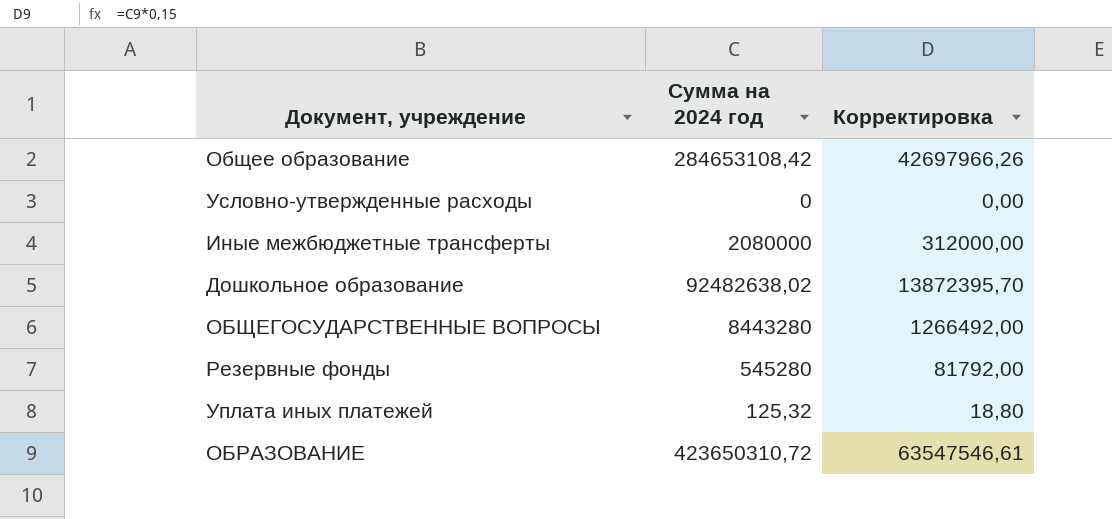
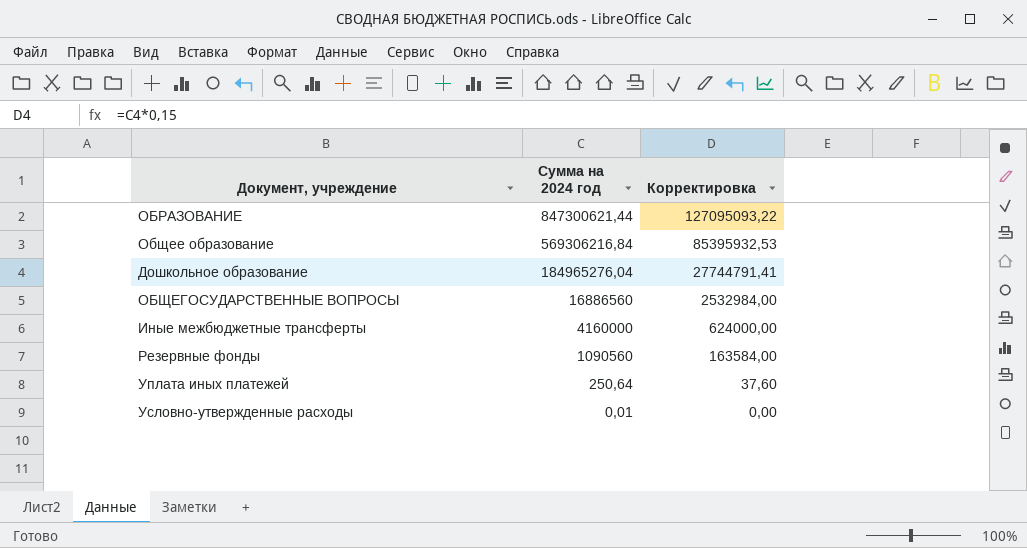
row order: none -> Сумма на 2024 год descending
ОБРАЗОВАНИЕ | Сумма на 2024 год: 423650310,72 -> 847300621,44
ОБРАЗОВАНИЕ | Корректировка: 63547546,61 -> 127095093,22
Общее образование | Сумма на 2024 год: 284653108,42 -> 569306216,84
Общее образование | Корректировка: 42697966,26 -> 85395932,53
Дошкольное образование | Сумма на 2024 год: 92482638,02 -> 184965276,04
Дошкольное образование | Корректировка: 13872395,70 -> 27744791,41
ОБЩЕГОСУДАРСТВЕННЫЕ ВОПРОСЫ | Сумма на 2024 год: 8443280 -> 16886560
ОБЩЕГОСУДАРСТВЕННЫЕ ВОПРОСЫ | Корректировка: 1266492,00 -> 2532984,00
Иные межбюджетные трансферты | Сумма на 2024 год: 2080000 -> 4160000
Иные межбюджетные трансферты | Корректировка: 312000,00 -> 624000,00
Резервные фонды | Сумма на 2024 год: 545280 -> 1090560
Резервные фонды | Корректировка: 81792,00 -> 163584,00
Уплата иных платежей | Сумма на 2024 год: 125,32 -> 250,64
Уплата иных платежей | Корректировка: 18,80 -> 37,60
Условно-утвержденные расходы | Сумма на 2024 год: 0 -> 0,01

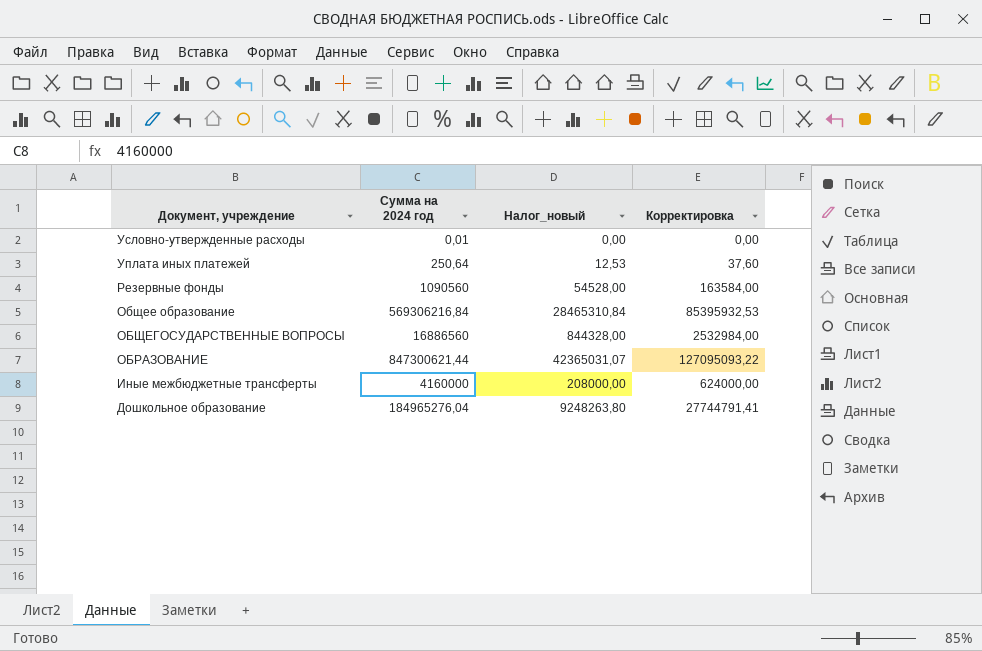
row order: Сумма на 2024 год descending -> Документ, учреждение descending
column Налог_новый | formula: none -> [Сумма на 2024 год] * 0,05

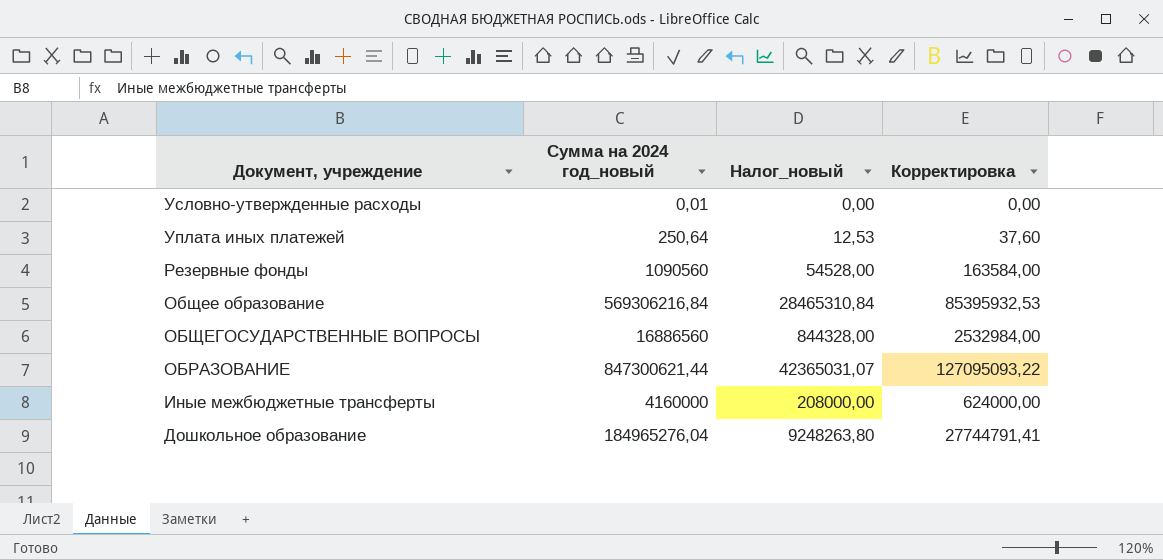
column name: Сумма на 2024 год -> Сумма на 2024 год_новый

